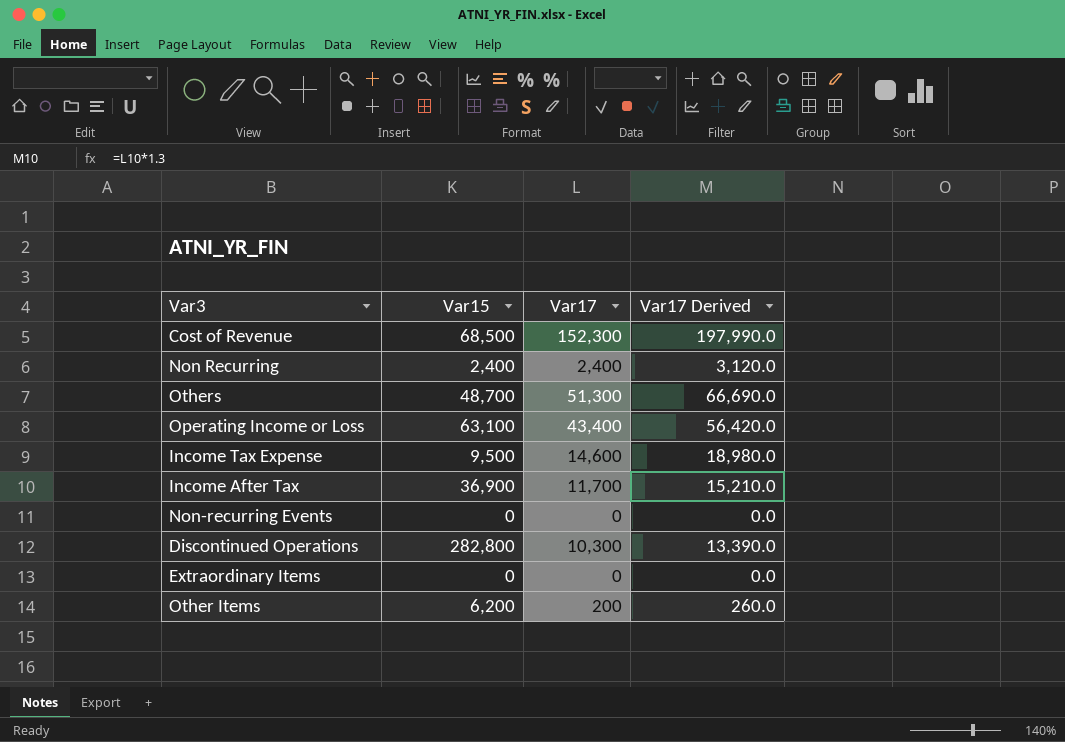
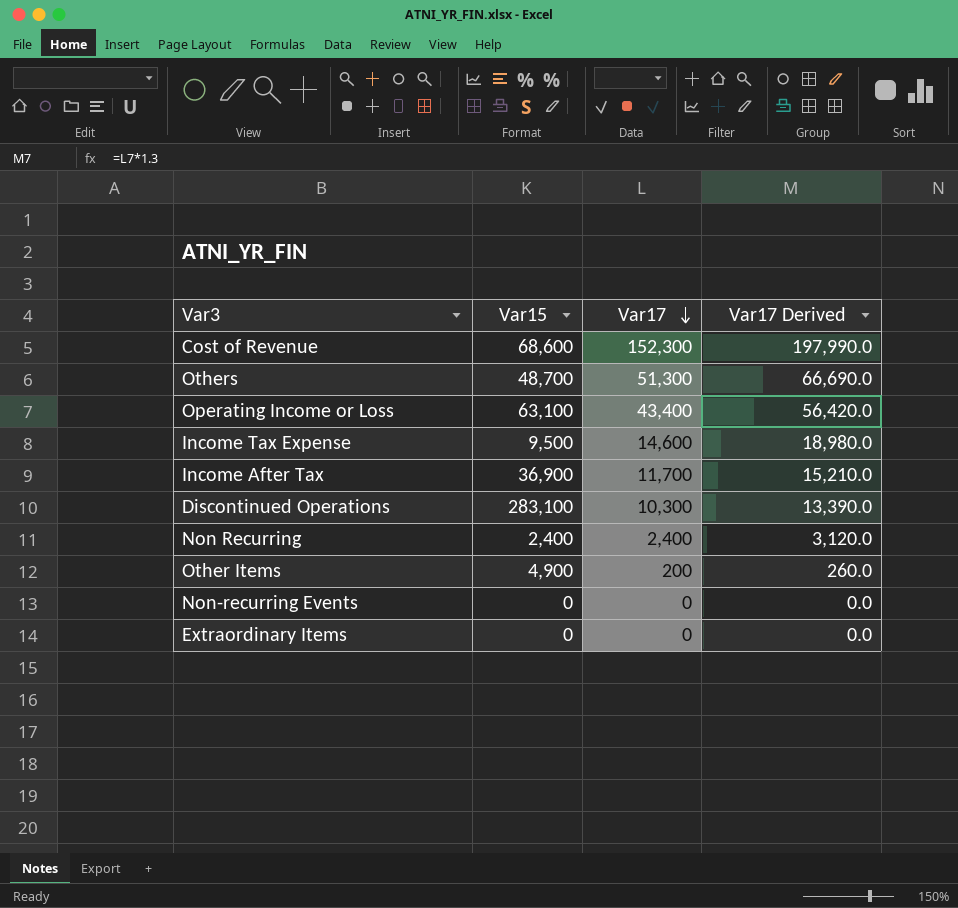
row order: none -> Var17 descending
Cost of Revenue | Var15: 68,500 -> 68,600
Discontinued Operations | Var15: 282,800 -> 283,100
Other Items | Var15: 6,200 -> 4,900

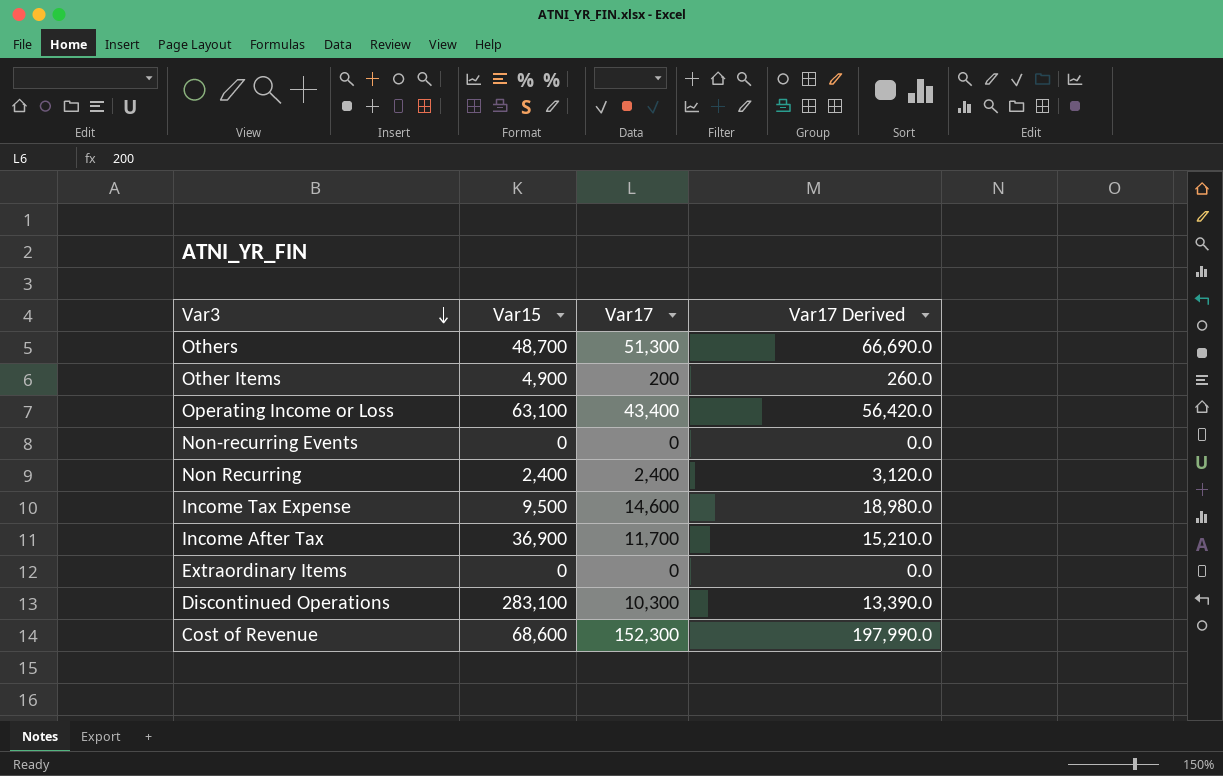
row order: Var17 descending -> Var3 descending

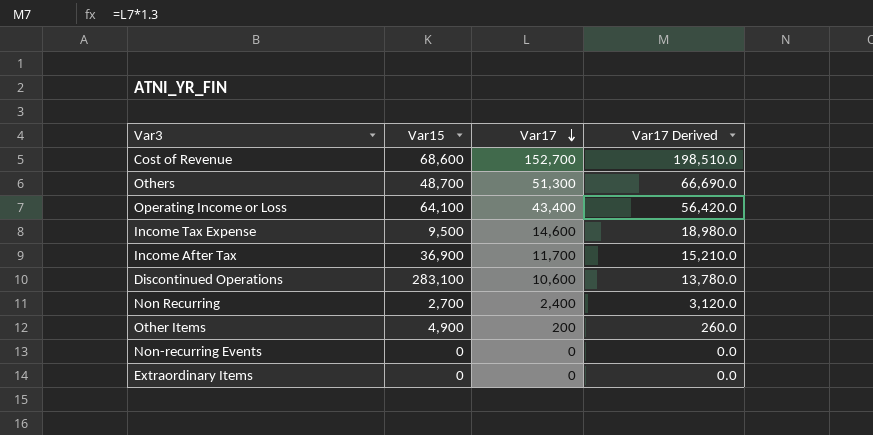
row order: Var3 descending -> Var17 descending
Cost of Revenue | Var17: 152,300 -> 152,700
Cost of Revenue | Var17 Derived: 197,990.0 -> 198,510.0
Operating Income or Loss | Var15: 63,100 -> 64,100
Discontinued Operations | Var17: 10,300 -> 10,600
Discontinued Operations | Var17 Derived: 13,390.0 -> 13,780.0
Non Recurring | Var15: 2,400 -> 2,700

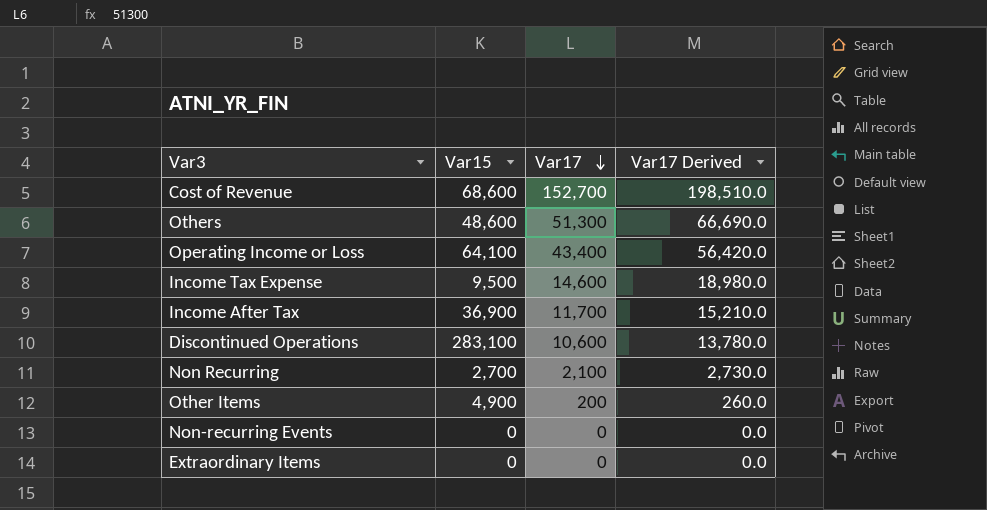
Others | Var15: 48,700 -> 48,600
Non Recurring | Var17: 2,400 -> 2,100
Non Recurring | Var17 Derived: 3,120.0 -> 2,730.0

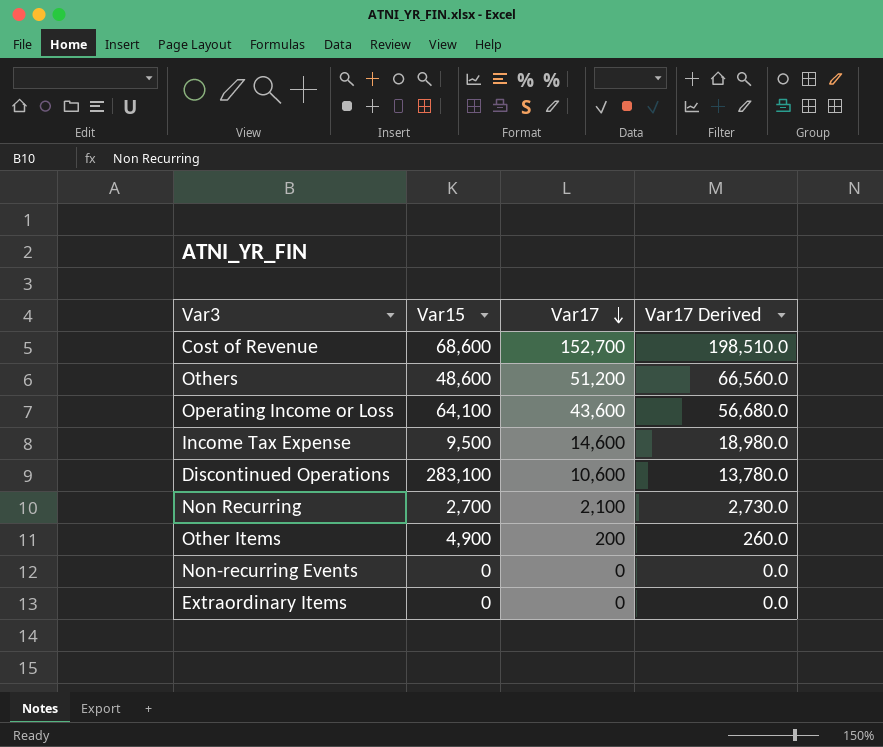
row Income After Tax: 36,900 | 11,700 | 15,210.0 -> none
Others | Var17: 51,300 -> 51,200
Others | Var17 Derived: 66,690.0 -> 66,560.0
Operating Income or Loss | Var17: 43,400 -> 43,600
Operating Income or Loss | Var17 Derived: 56,420.0 -> 56,680.0

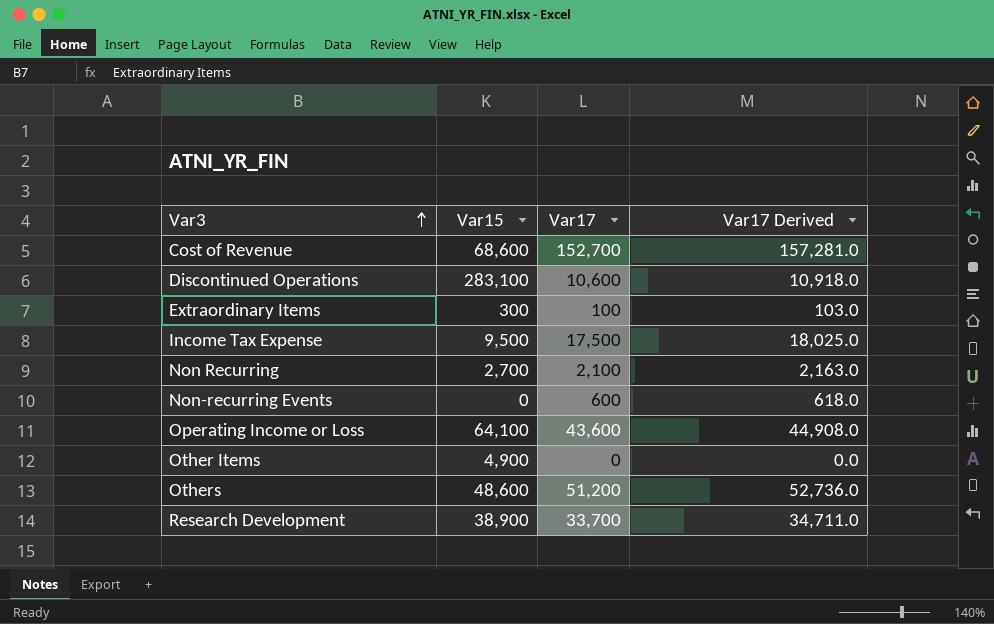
row order: Var17 descending -> Var3 ascending
column Var17 Derived | formula: [Var17] * 1.3 -> [Var17] * 1.03
Extraordinary Items | Var15: 0 -> 300
Extraordinary Items | Var17: 0 -> 100
Income Tax Expense | Var17: 14,600 -> 17,500
Non-recurring Events | Var17: 0 -> 600
Other Items | Var17: 200 -> 0
row Research Development: none -> 38,900 | 33,700 | 34,711.0

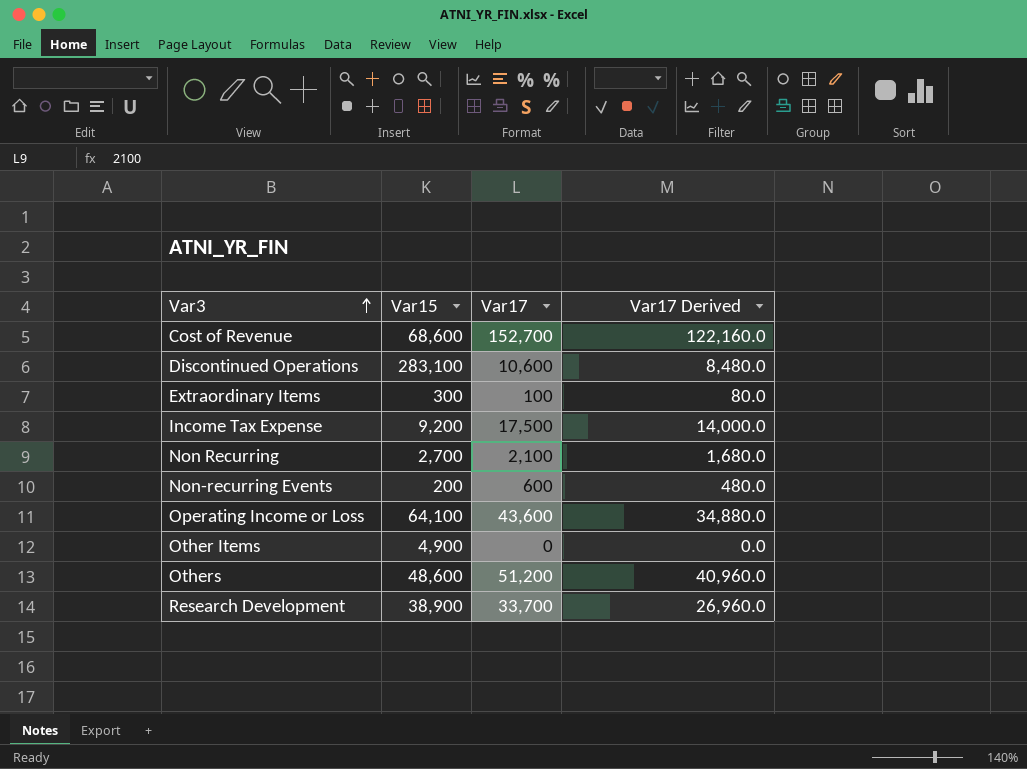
column Var17 Derived | formula: [Var17] * 1.03 -> [Var17] * 0.8
Income Tax Expense | Var15: 9,500 -> 9,200
Non-recurring Events | Var15: 0 -> 200

